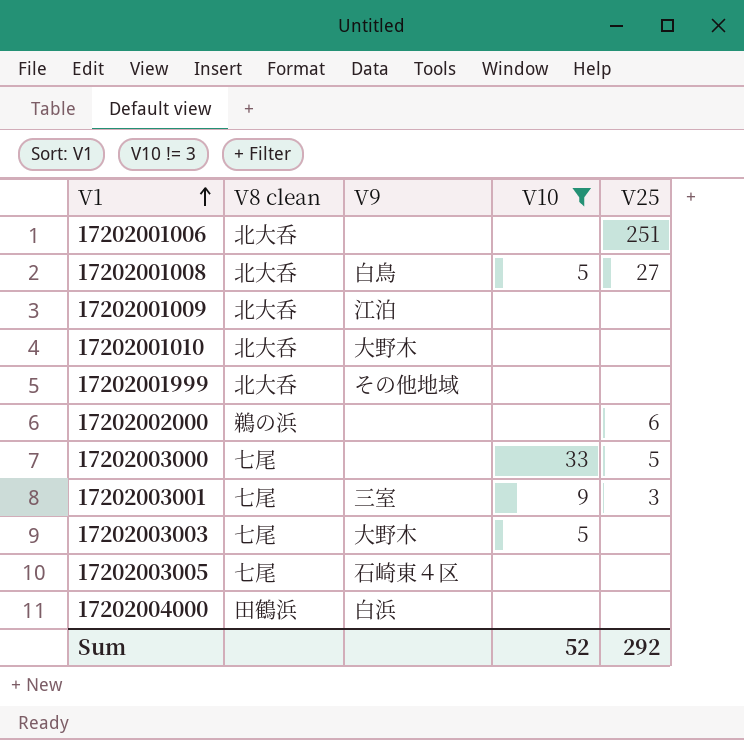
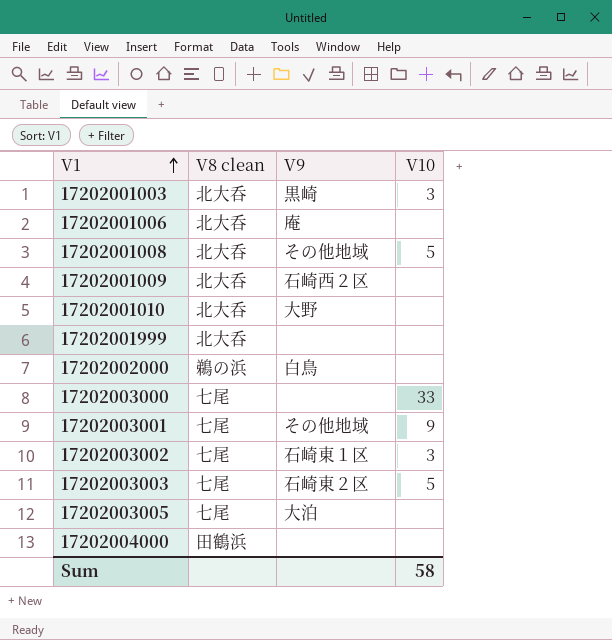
filter: V10 != 3 -> none
column V25 | position: 5 -> none
17202001006 | V9: none -> 庵
17202001008 | V9: 白鳥 -> その他地域
17202001009 | V9: 江泊 -> 石崎西２区
17202001010 | V9: 大野木 -> 大野
17202001999 | V9: その他地域 -> none
17202002000 | V9: none -> 白鳥
17202003001 | V9: 三室 -> その他地域
17202003003 | V9: 大野木 -> 石崎東２区
17202003005 | V9: 石崎東４区 -> 大泊
17202004000 | V9: 白浜 -> none
Sum | V10: 52 -> 58

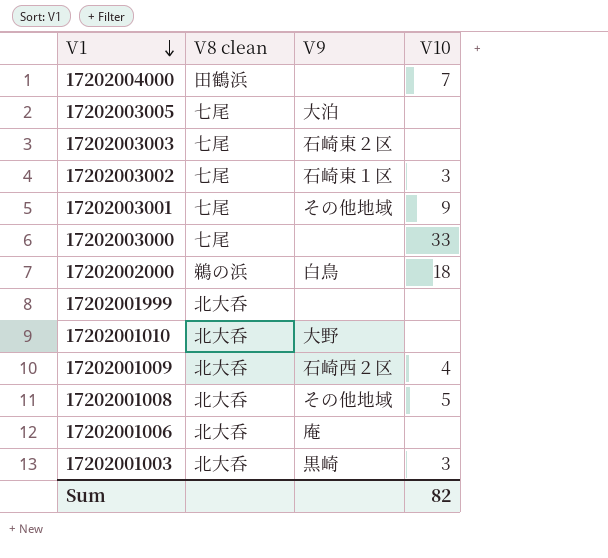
row order: V1 ascending -> V1 descending
17202004000 | V10: none -> 7
17202003003 | V10: 5 -> none
17202002000 | V10: none -> 18
17202001009 | V10: none -> 4
Sum | V10: 58 -> 82

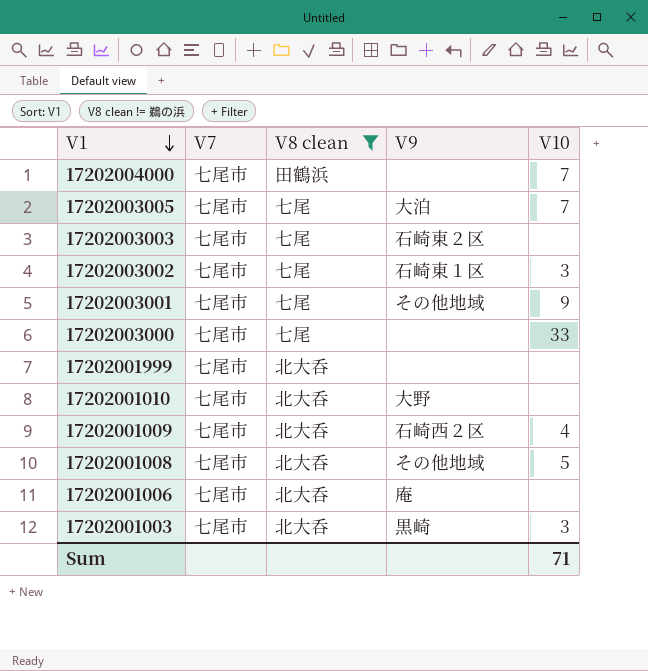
filter: none -> V8 clean != 鵜の浜
column V7 | position: none -> 2
17202003005 | V10: none -> 7
Sum | V10: 82 -> 71

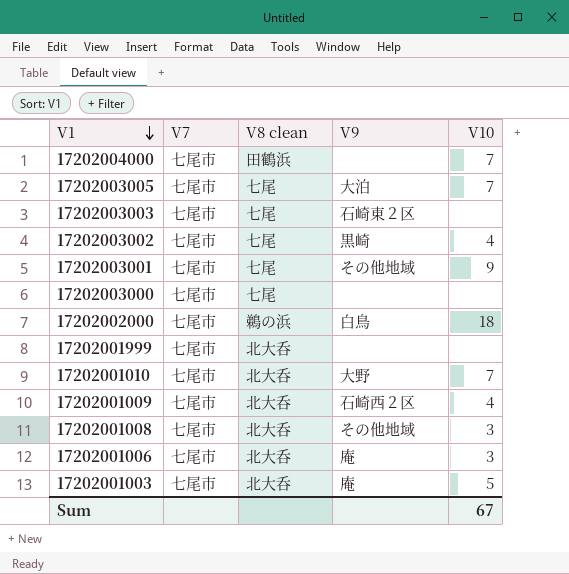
filter: V8 clean != 鵜の浜 -> none
17202003002 | V9: 石崎東１区 -> 黒崎
17202003002 | V10: 3 -> 4
17202003000 | V10: 33 -> none
17202001010 | V10: none -> 7
17202001008 | V10: 5 -> 3
17202001006 | V10: none -> 3
17202001003 | V9: 黒崎 -> 庵
17202001003 | V10: 3 -> 5
Sum | V10: 71 -> 67

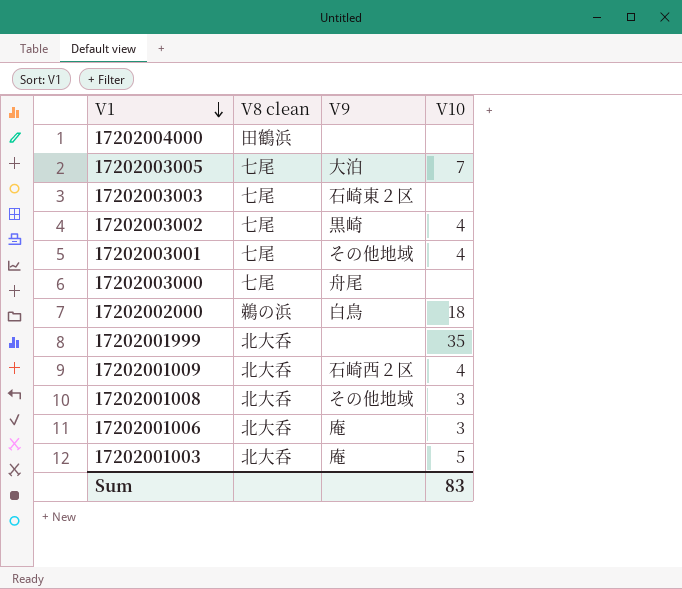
column V7 | position: 2 -> none
row 17202001010: 七尾市 | 北大呑 | 大野 | 7 -> none
17202004000 | V10: 7 -> none
17202003001 | V10: 9 -> 4
17202003000 | V9: none -> 舟尾
17202001999 | V10: none -> 35
Sum | V10: 67 -> 83

